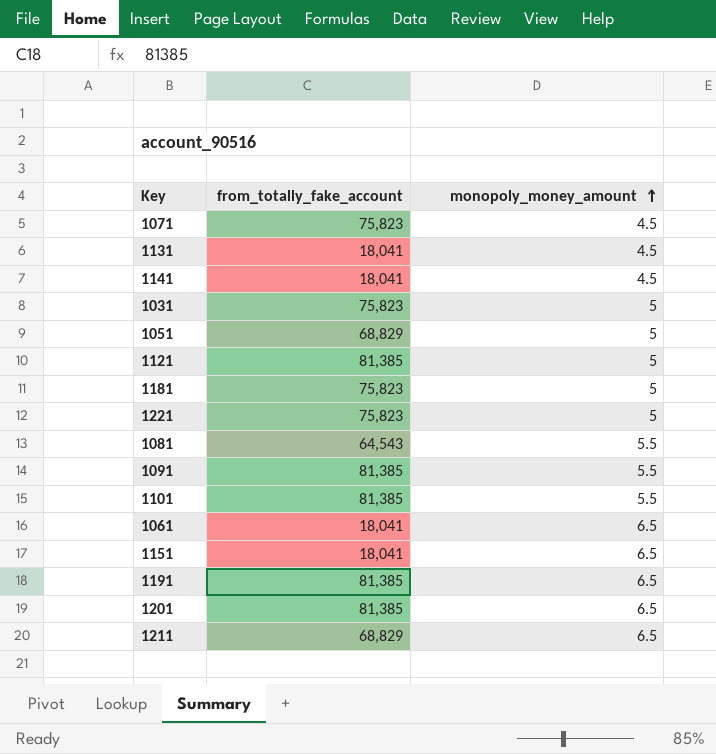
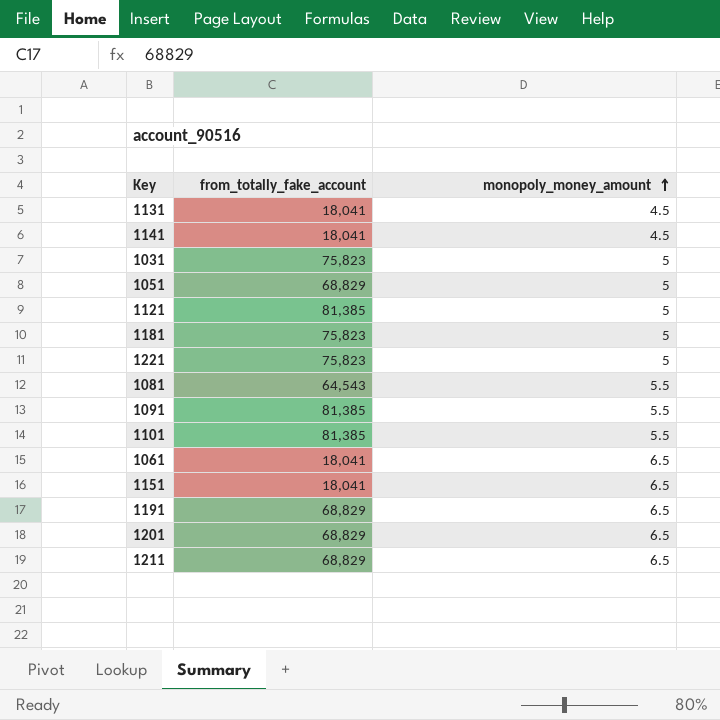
row 1071: 75,823 | 4.5 -> none
1191 | from_totally_fake_account: 81,385 -> 68,829
1201 | from_totally_fake_account: 81,385 -> 68,829

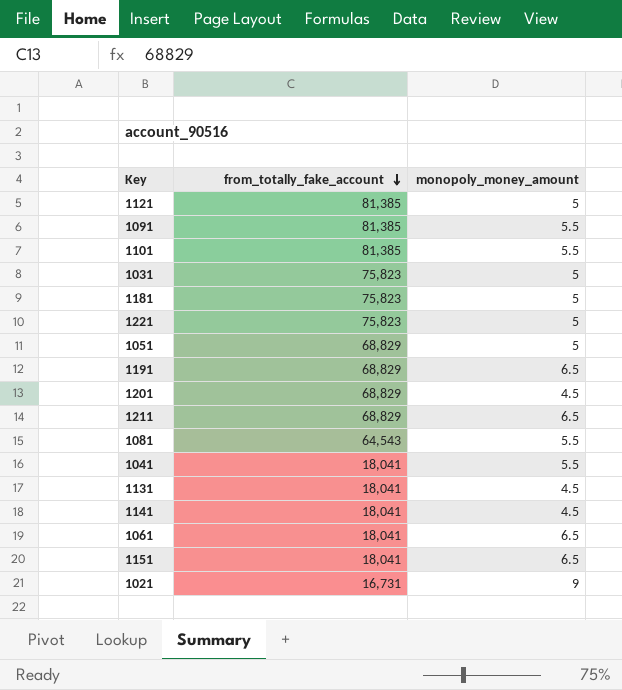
row order: monopoly_money_amount ascending -> from_totally_fake_account descending
1201 | monopoly_money_amount: 6.5 -> 4.5
row 1041: none -> 18,041 | 5.5
row 1021: none -> 16,731 | 9

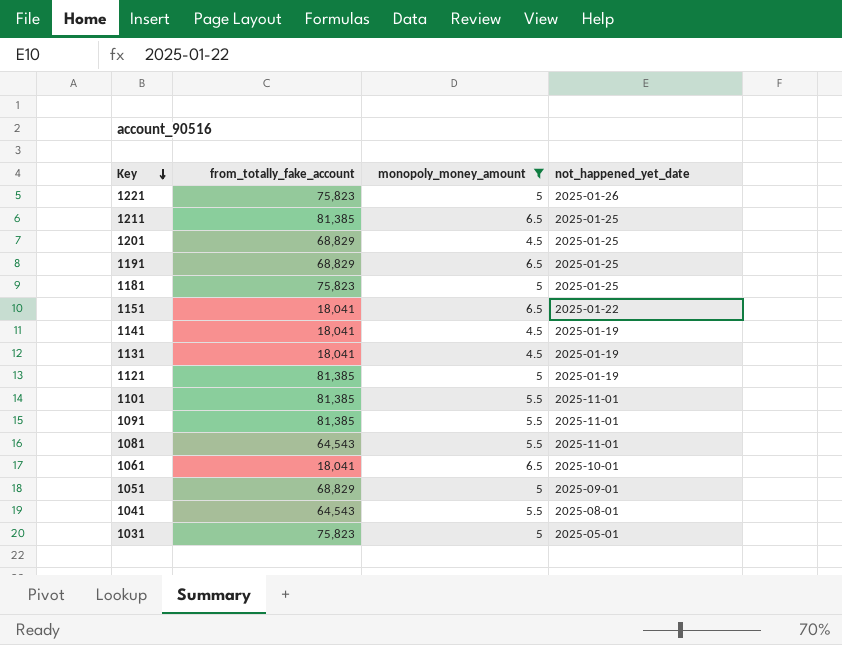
filter: none -> monopoly_money_amount != 9
row order: from_totally_fake_account descending -> Key descending
column not_happened_yet_date | position: none -> 4
1211 | from_totally_fake_account: 68,829 -> 81,385
1041 | from_totally_fake_account: 18,041 -> 64,543

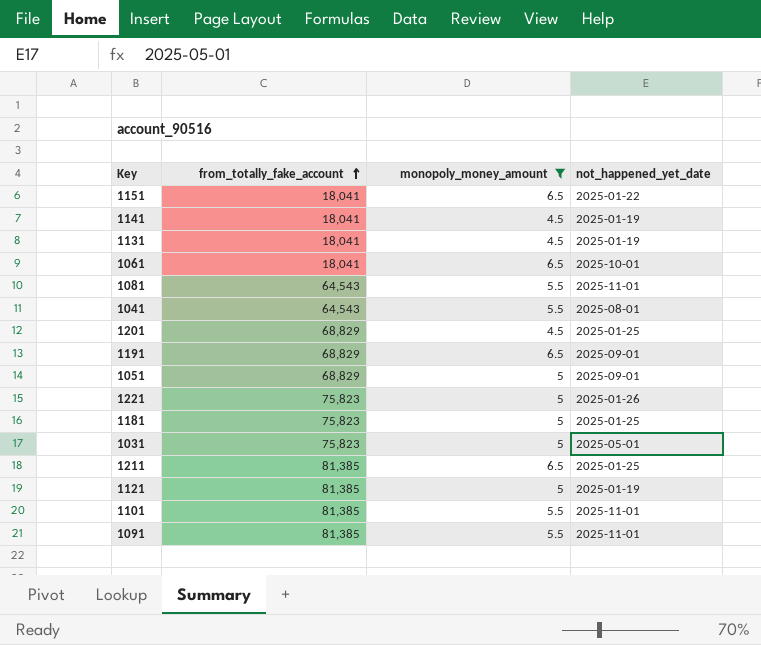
row order: Key descending -> from_totally_fake_account ascending
1191 | not_happened_yet_date: 2025-01-25 -> 2025-09-01

